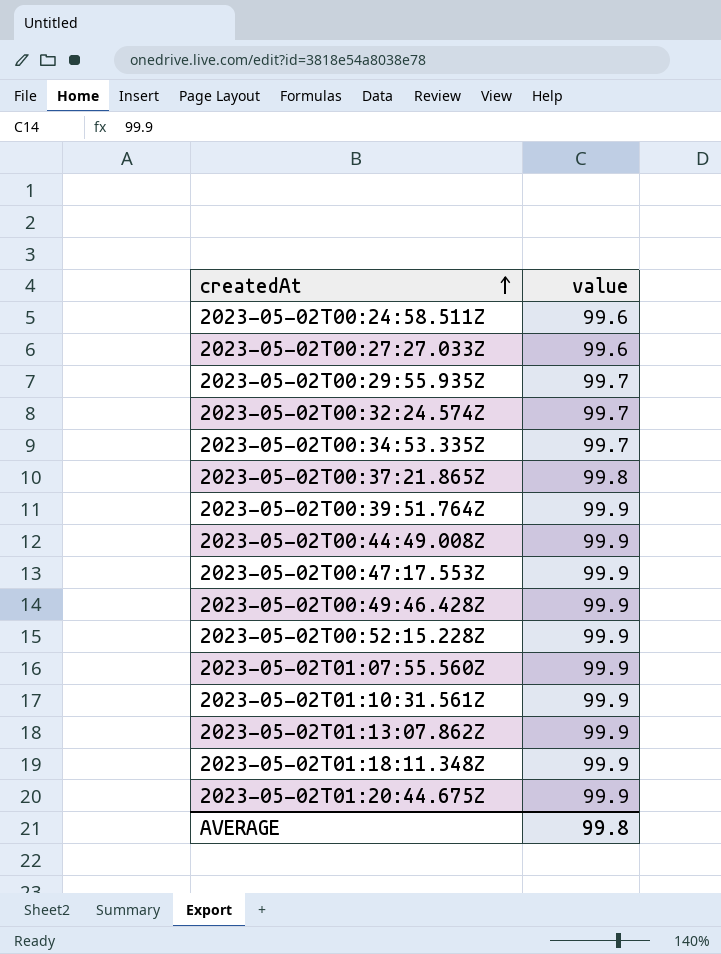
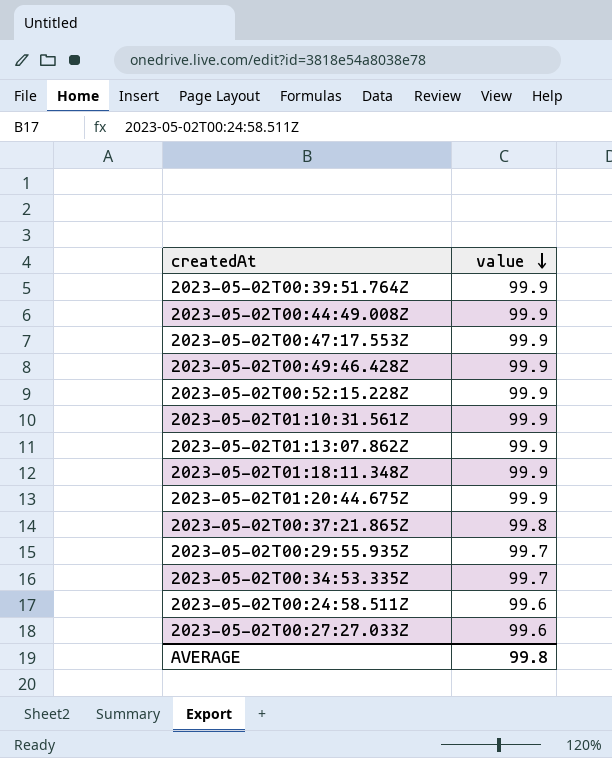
row order: createdAt ascending -> value descending
row 2023-05-02T00:32:24.574Z: 99.7 -> none
row 2023-05-02T01:07:55.560Z: 99.9 -> none

